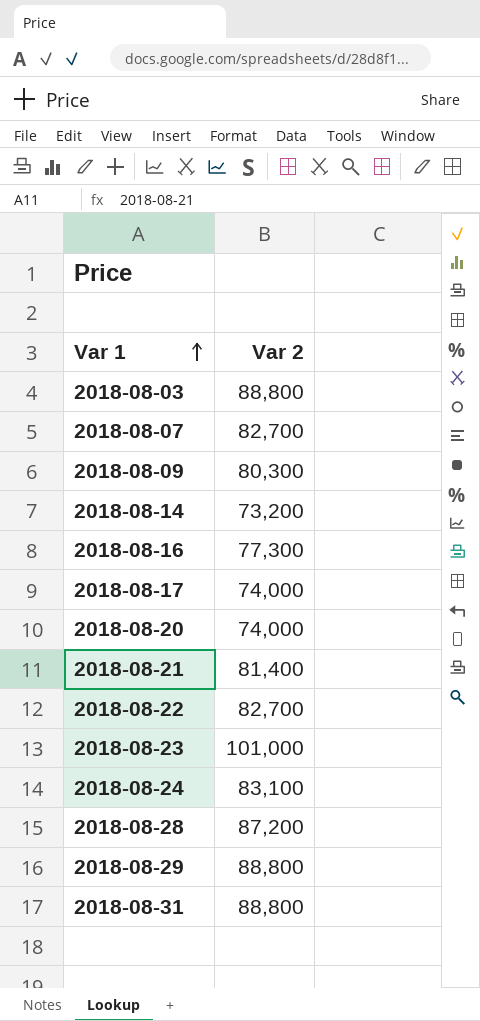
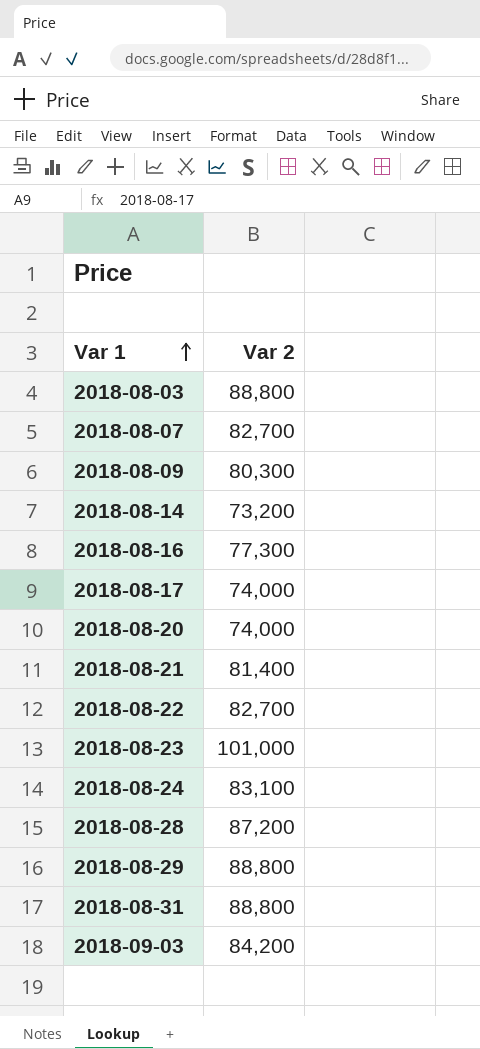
row 2018-09-03: none -> 84,200

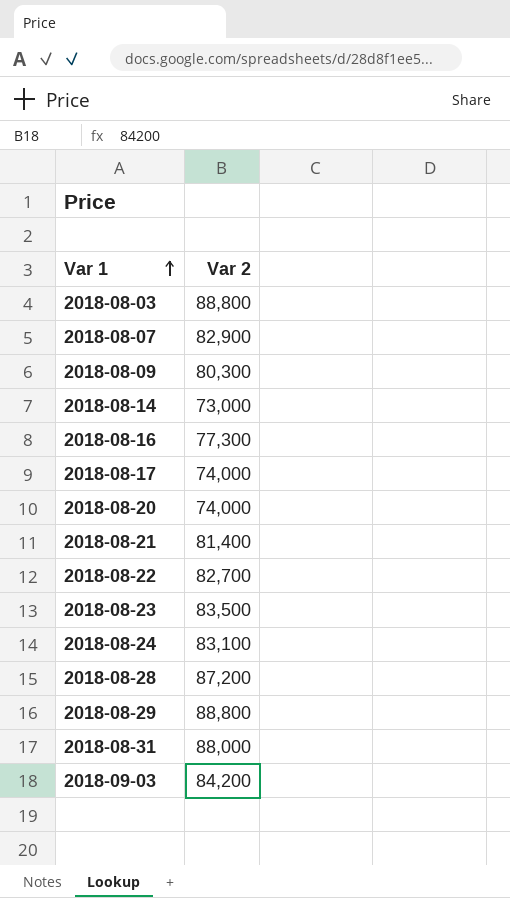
2018-08-07 | Var 2: 82,700 -> 82,900
2018-08-14 | Var 2: 73,200 -> 73,000
2018-08-23 | Var 2: 101,000 -> 83,500
2018-08-31 | Var 2: 88,800 -> 88,000

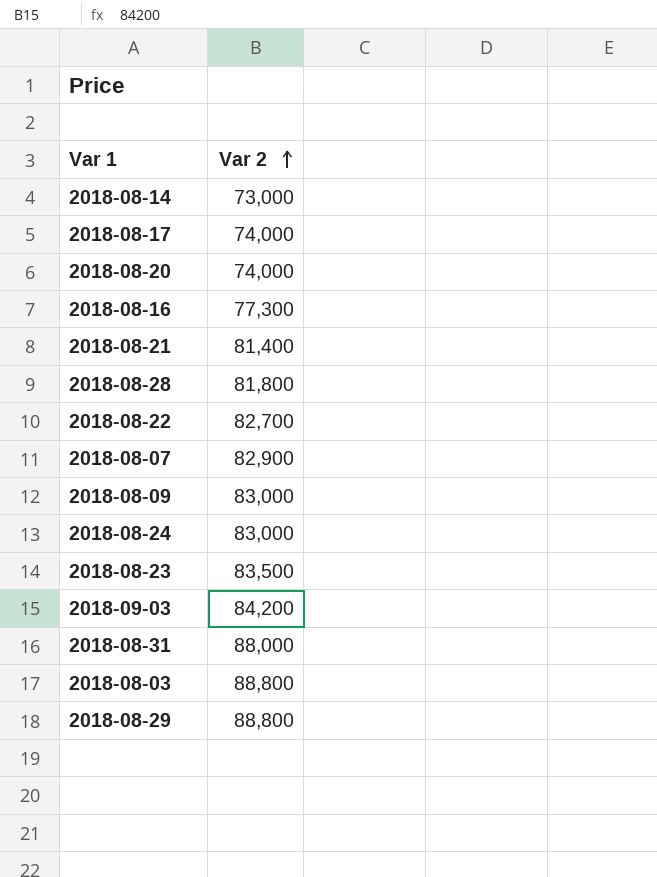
row order: Var 1 ascending -> Var 2 ascending
2018-08-28 | Var 2: 87,200 -> 81,800
2018-08-09 | Var 2: 80,300 -> 83,000
2018-08-24 | Var 2: 83,100 -> 83,000

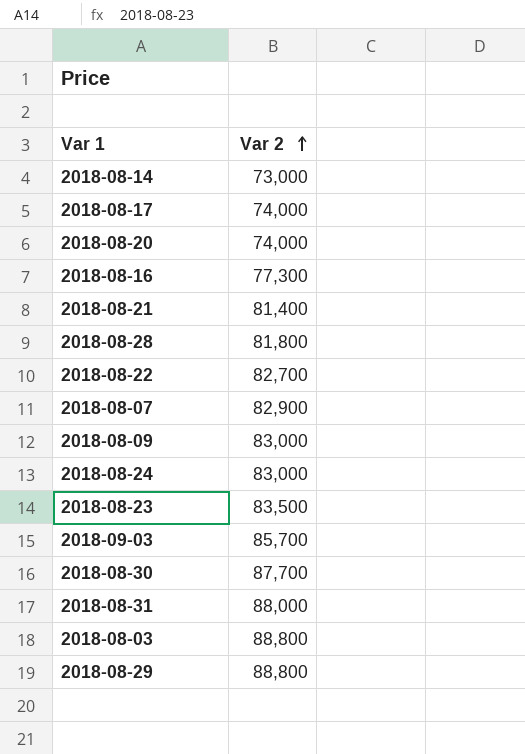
2018-09-03 | Var 2: 84,200 -> 85,700
row 2018-08-30: none -> 87,700

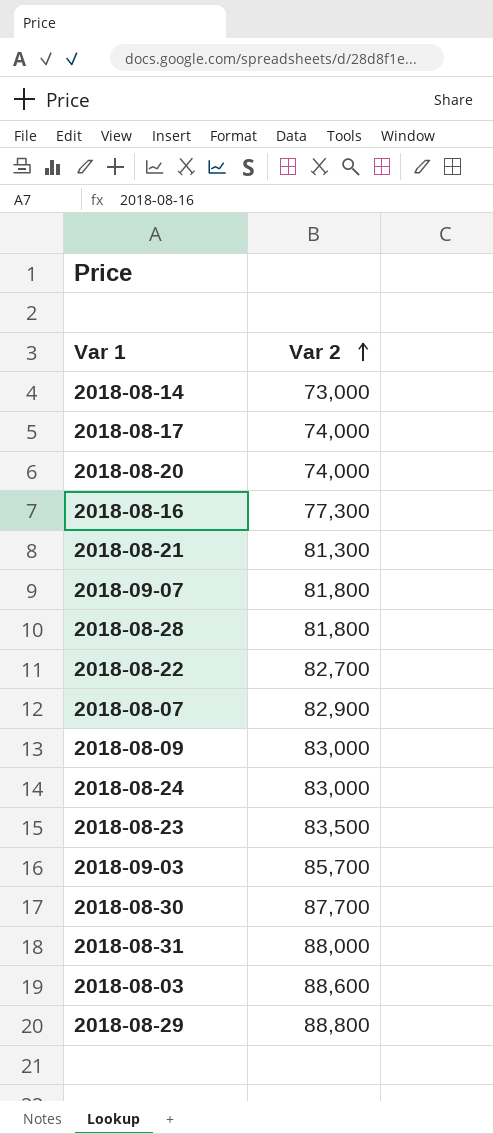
2018-08-21 | Var 2: 81,400 -> 81,300
row 2018-09-07: none -> 81,800
2018-08-03 | Var 2: 88,800 -> 88,600

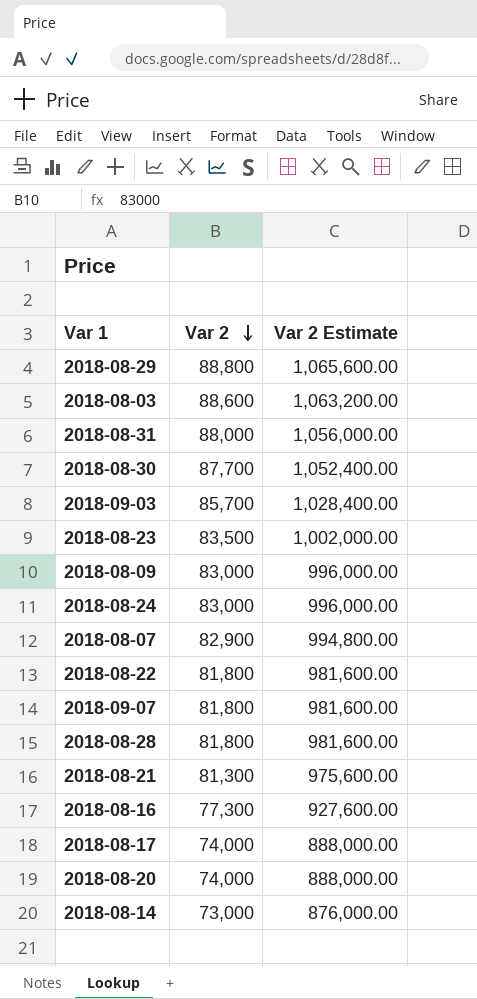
row order: Var 2 ascending -> Var 2 descending
column Var 2 Estimate | formula: none -> [Var 2] * 12
2018-08-22 | Var 2: 82,700 -> 81,800

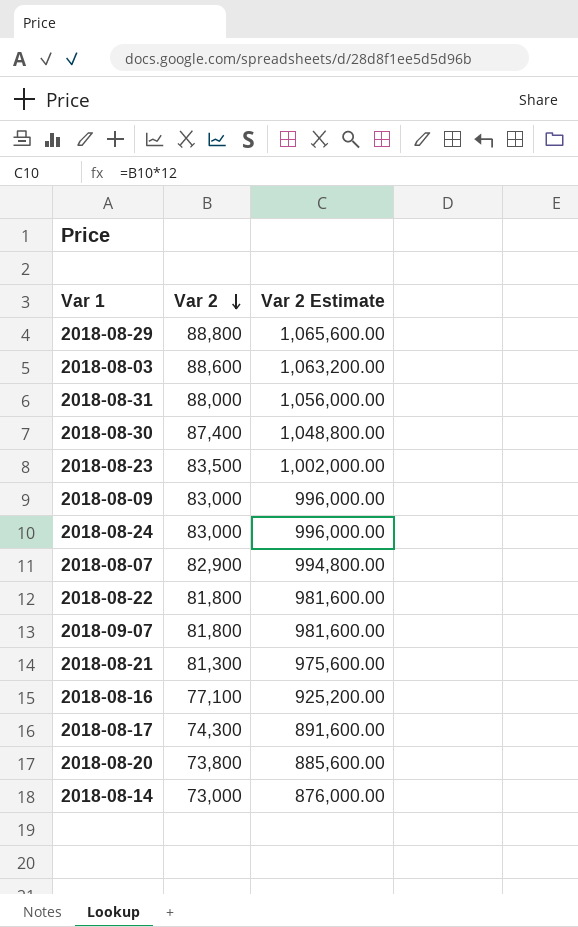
row 2018-09-03: 85,700 | 1,028,400.00 -> none
row 2018-08-28: 81,800 | 981,600.00 -> none
2018-08-30 | Var 2: 87,700 -> 87,400
2018-08-30 | Var 2 Estimate: 1,052,400.00 -> 1,048,800.00
2018-08-16 | Var 2: 77,300 -> 77,100
2018-08-16 | Var 2 Estimate: 927,600.00 -> 925,200.00
2018-08-17 | Var 2: 74,000 -> 74,300
2018-08-17 | Var 2 Estimate: 888,000.00 -> 891,600.00
2018-08-20 | Var 2: 74,000 -> 73,800
2018-08-20 | Var 2 Estimate: 888,000.00 -> 885,600.00

